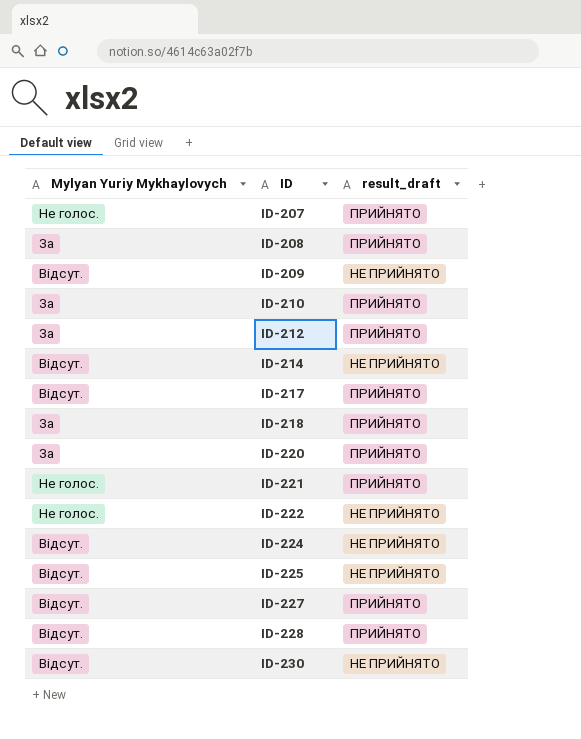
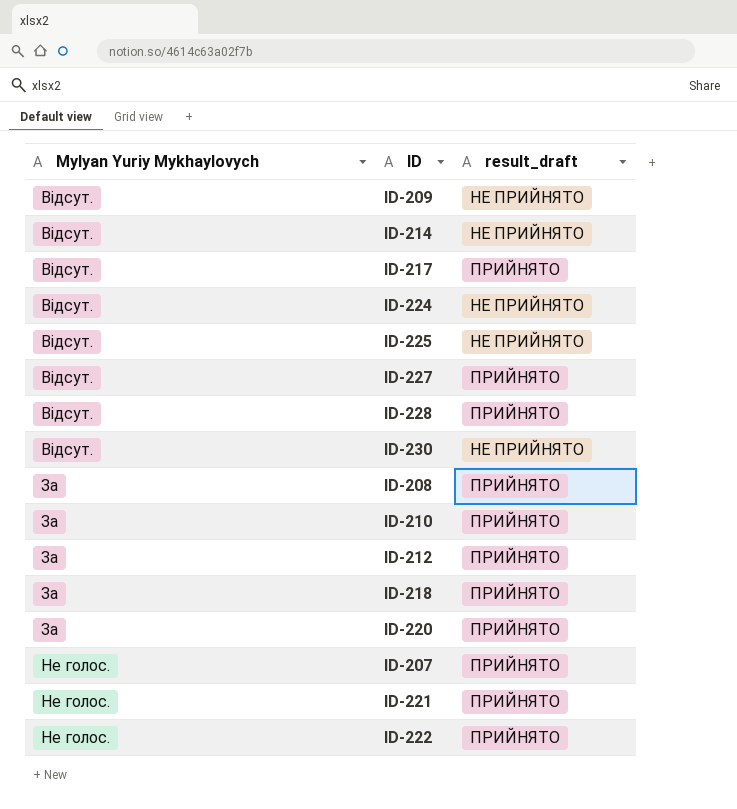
row order: ID ascending -> Mylyan Yuriy Mykhaylovych ascending
ID-222 | result_draft: НЕ ПРИЙНЯТО -> ПРИЙНЯТО

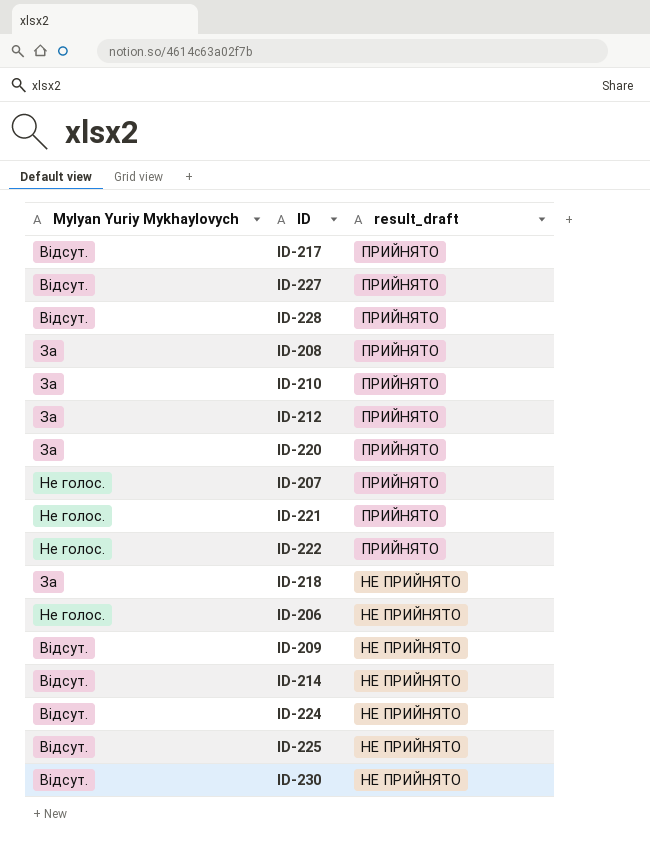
row order: Mylyan Yuriy Mykhaylovych ascending -> result_draft descending
ID-218 | result_draft: ПРИЙНЯТО -> НЕ ПРИЙНЯТО
row ID-206: none -> Не голос. | НЕ ПРИЙНЯТО

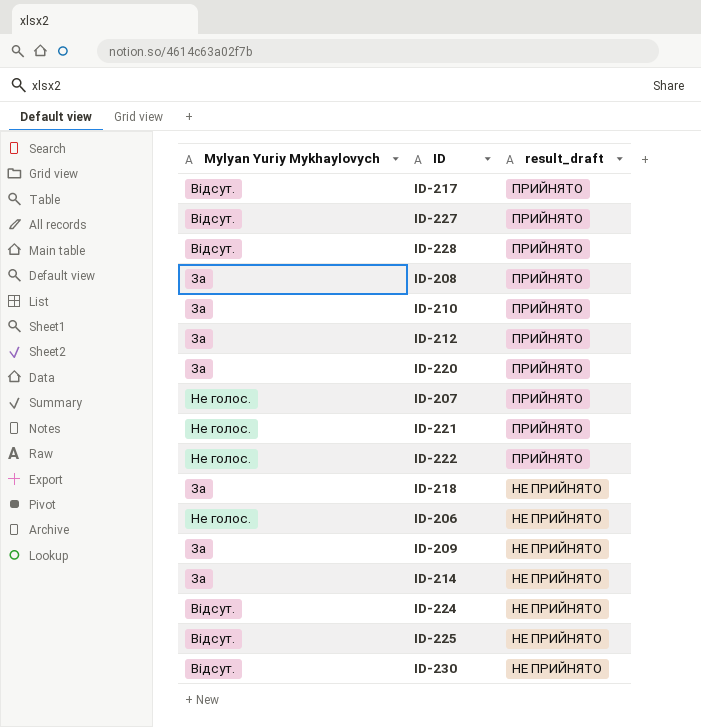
ID-209 | Mylyan Yuriy Mykhaylovych: Відсут. -> За
ID-214 | Mylyan Yuriy Mykhaylovych: Відсут. -> За

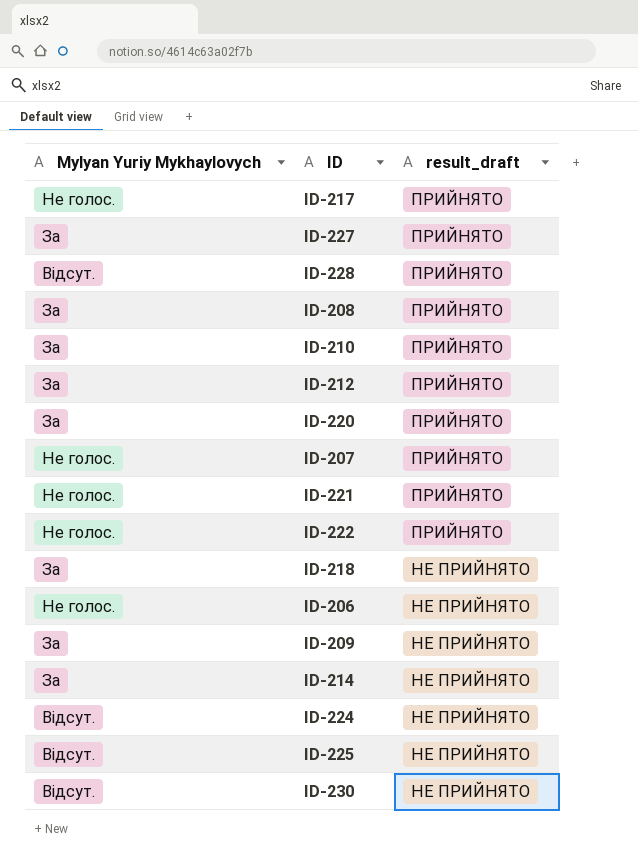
ID-217 | Mylyan Yuriy Mykhaylovych: Відсут. -> Не голос.
ID-227 | Mylyan Yuriy Mykhaylovych: Відсут. -> За

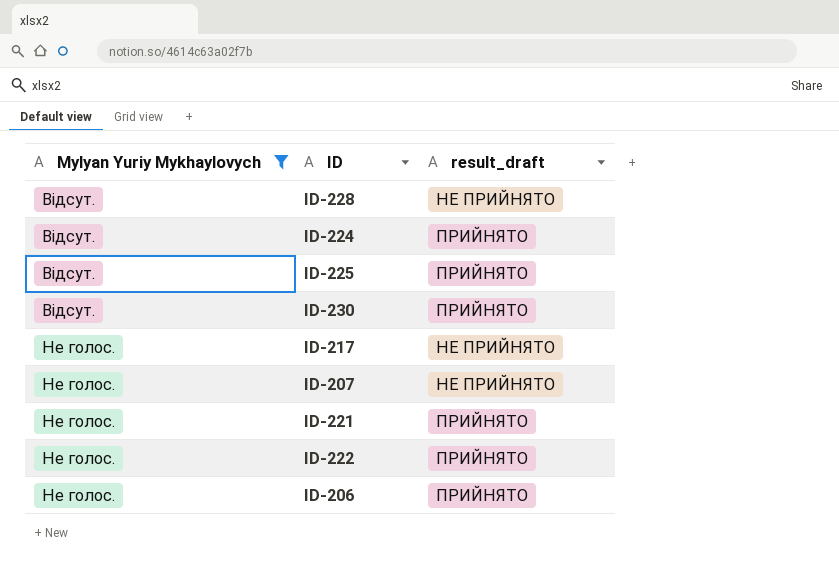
filter: none -> Mylyan Yuriy Mykhaylovych != За
row order: result_draft descending -> Mylyan Yuriy Mykhaylovych ascending
ID-228 | result_draft: ПРИЙНЯТО -> НЕ ПРИЙНЯТО
ID-224 | result_draft: НЕ ПРИЙНЯТО -> ПРИЙНЯТО
ID-225 | result_draft: НЕ ПРИЙНЯТО -> ПРИЙНЯТО
ID-230 | result_draft: НЕ ПРИЙНЯТО -> ПРИЙНЯТО
ID-217 | result_draft: ПРИЙНЯТО -> НЕ ПРИЙНЯТО
ID-207 | result_draft: ПРИЙНЯТО -> НЕ ПРИЙНЯТО
ID-206 | result_draft: НЕ ПРИЙНЯТО -> ПРИЙНЯТО

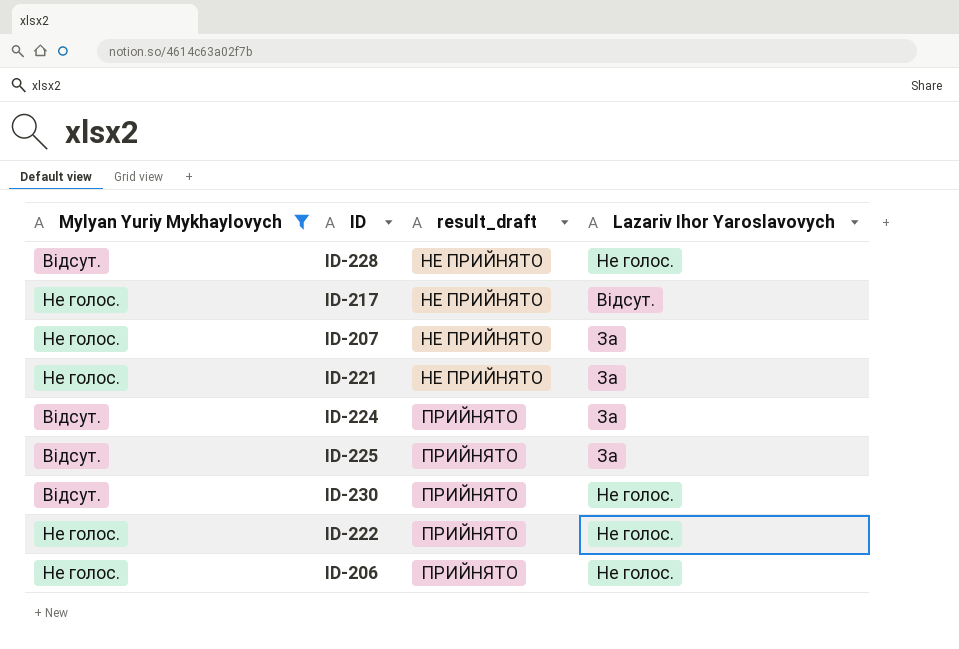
row order: Mylyan Yuriy Mykhaylovych ascending -> result_draft ascending
column Lazariv Ihor Yaroslavovych | position: none -> 4
ID-221 | result_draft: ПРИЙНЯТО -> НЕ ПРИЙНЯТО

